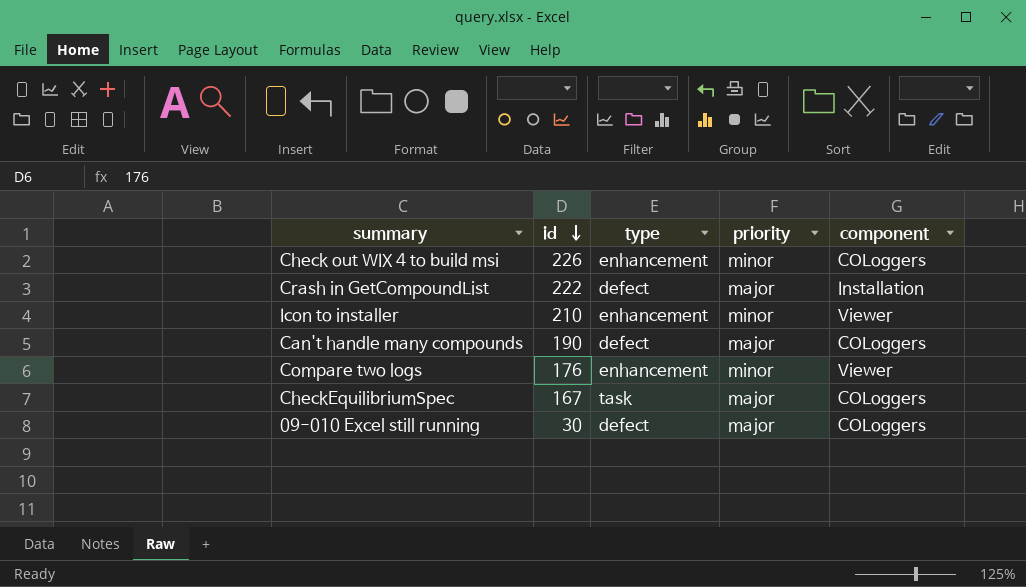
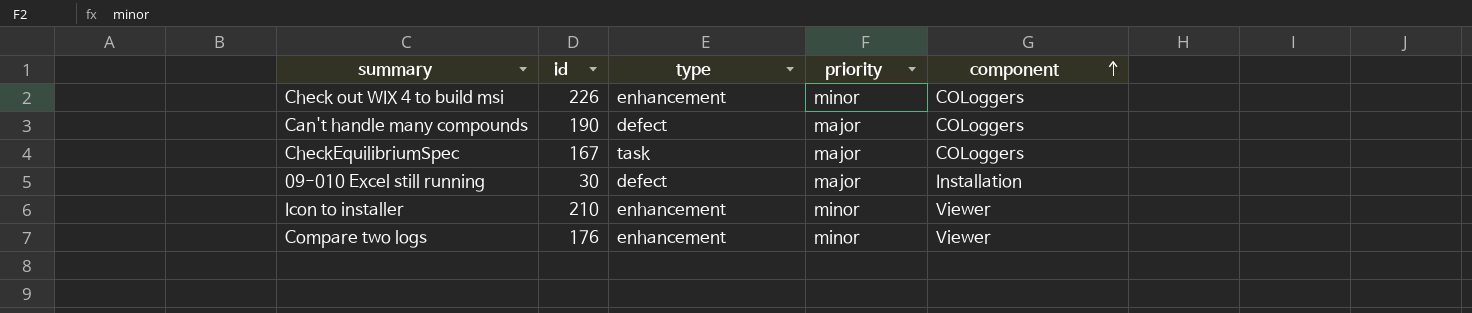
row order: id descending -> component ascending
row Crash in GetCompoundList: 222 | defect | major | Installation -> none
09-010 Excel still running | component: COLoggers -> Installation

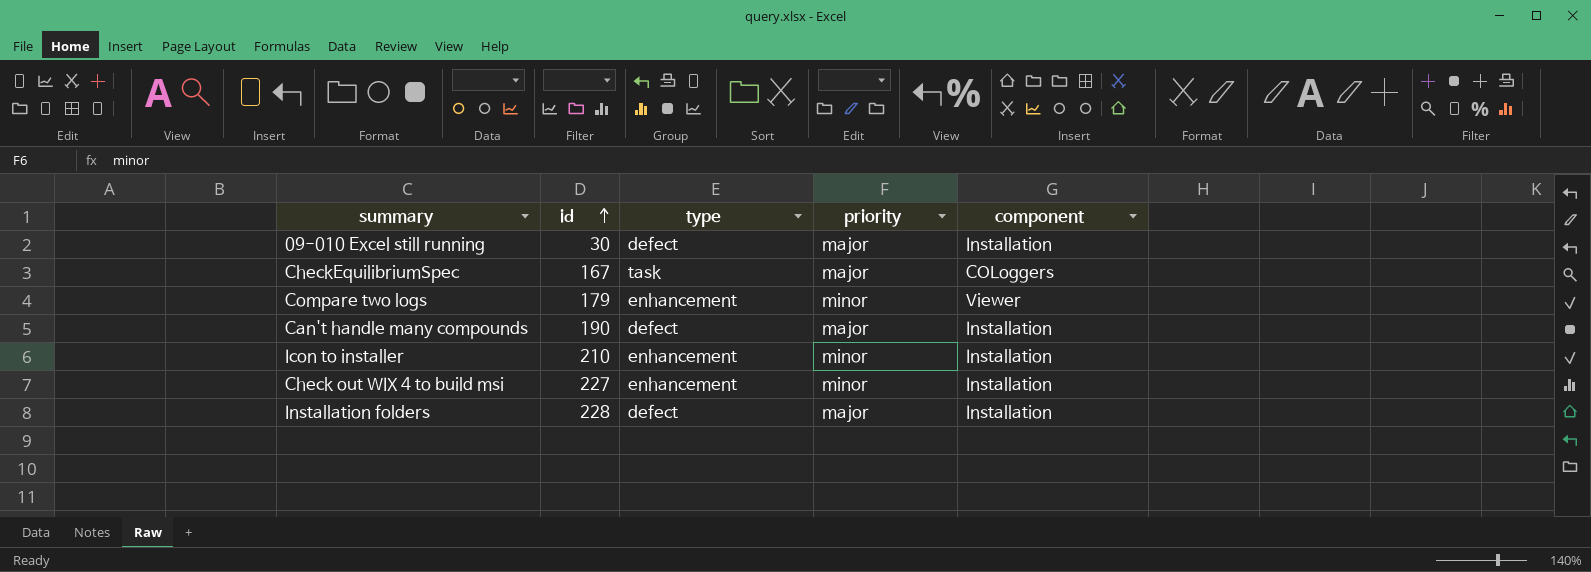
row order: component ascending -> id ascending
Compare two logs | id: 176 -> 179
Can't handle many compounds | component: COLoggers -> Installation
Icon to installer | component: Viewer -> Installation
Check out WIX 4 to build msi | id: 226 -> 227
Check out WIX 4 to build msi | component: COLoggers -> Installation
row Installation folders: none -> 228 | defect | major | Installation

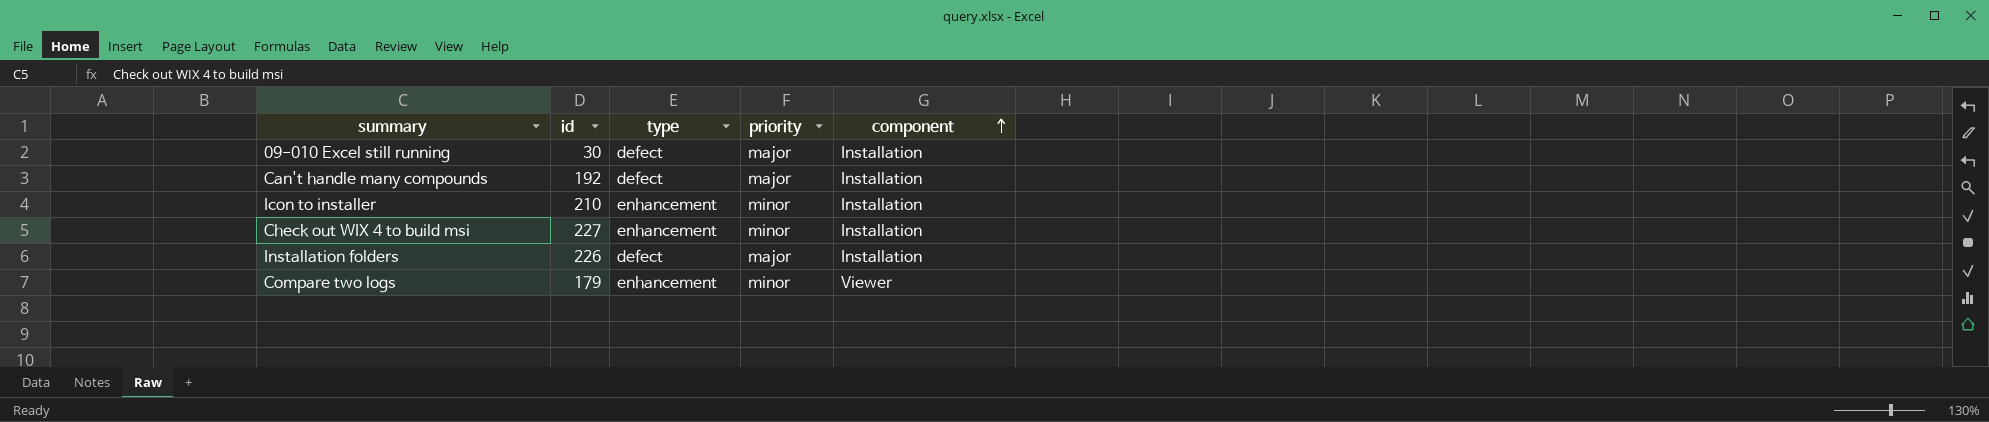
row order: id ascending -> component ascending
row CheckEquilibriumSpec: 167 | task | major | COLoggers -> none
Can't handle many compounds | id: 190 -> 192
Installation folders | id: 228 -> 226

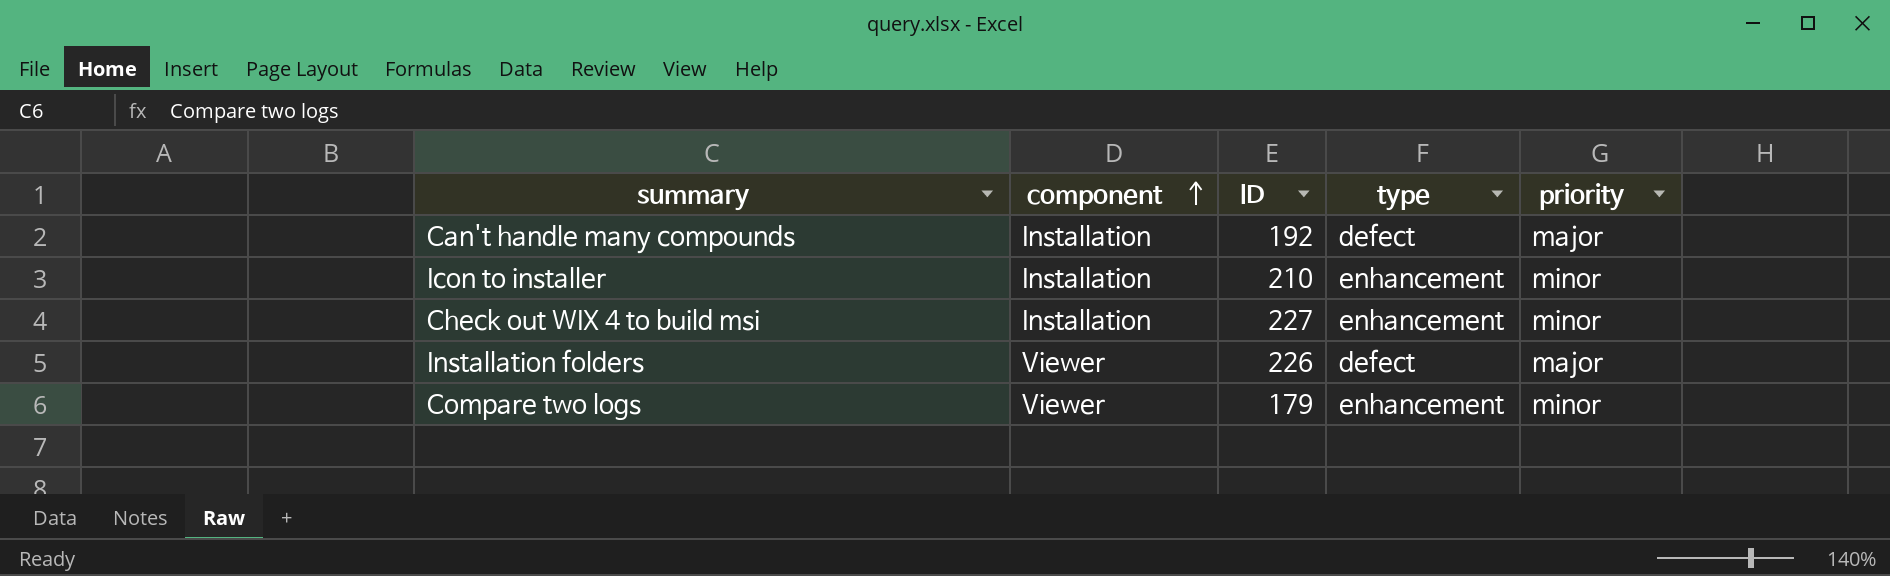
column component | position: 5 -> 2
column name: id -> ID
row 09-010 Excel still running: 30 | defect | major | Installation -> none
Installation folders | component: Installation -> Viewer

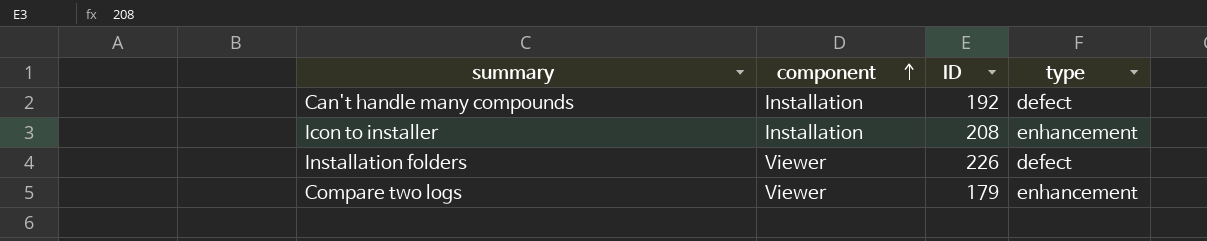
column priority | position: 5 -> none
row Check out WIX 4 to build msi: Installation | 227 | enhancement | minor -> none
Icon to installer | ID: 210 -> 208

